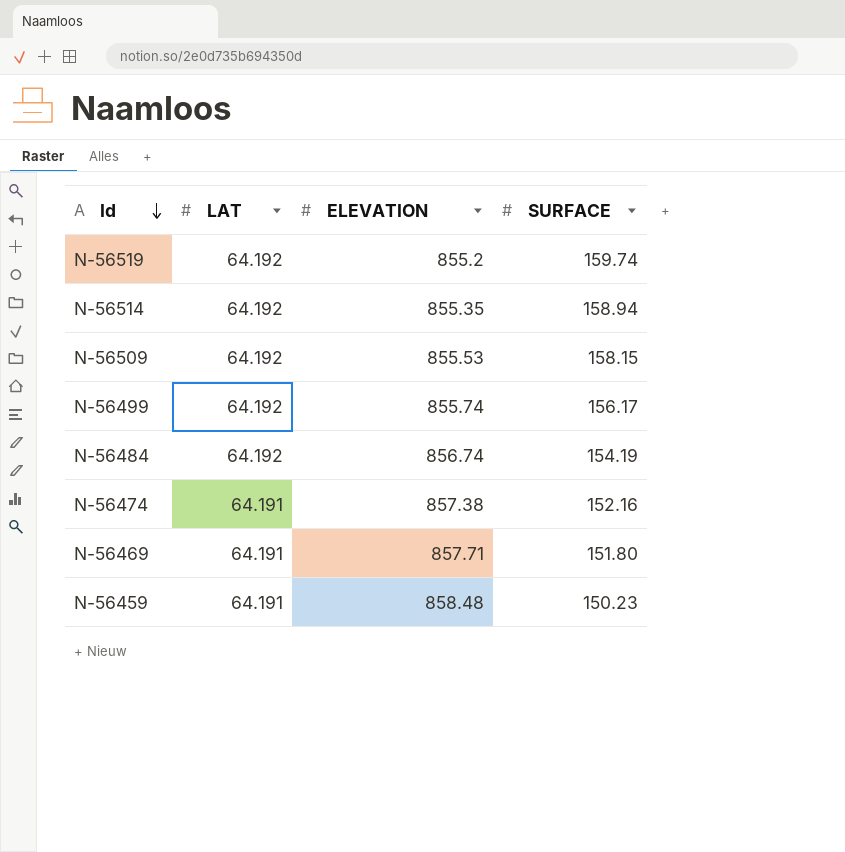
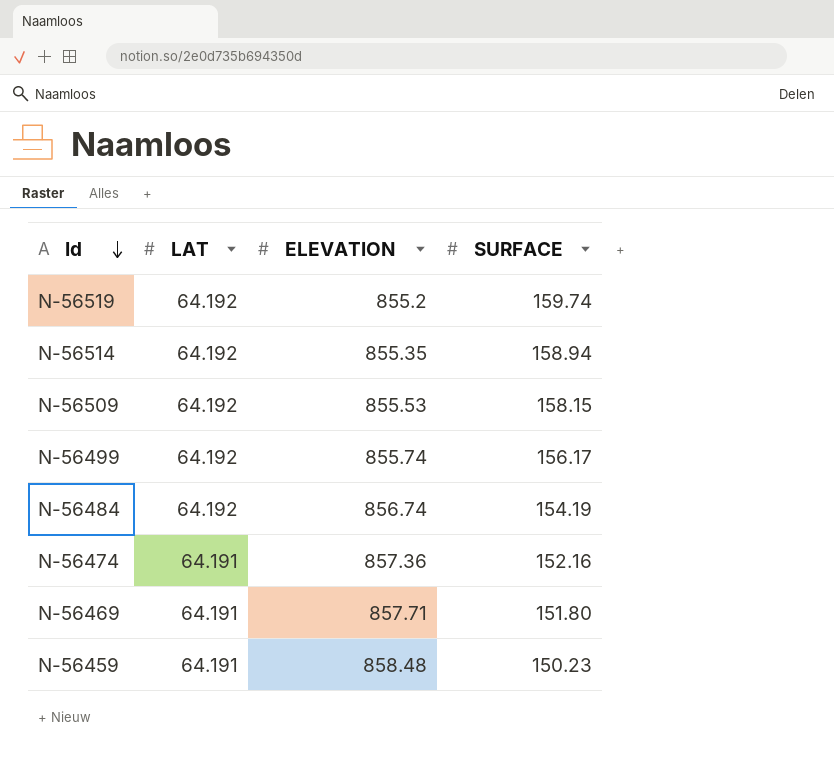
N-56474 | ELEVATION: 857.38 -> 857.36

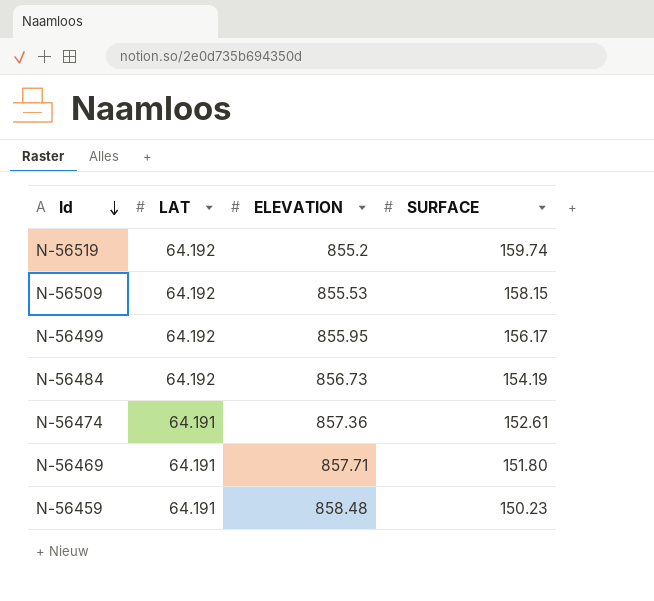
row N-56514: 64.192 | 855.35 | 158.94 -> none
N-56499 | ELEVATION: 855.74 -> 855.95
N-56484 | ELEVATION: 856.74 -> 856.73
N-56474 | SURFACE: 152.16 -> 152.61

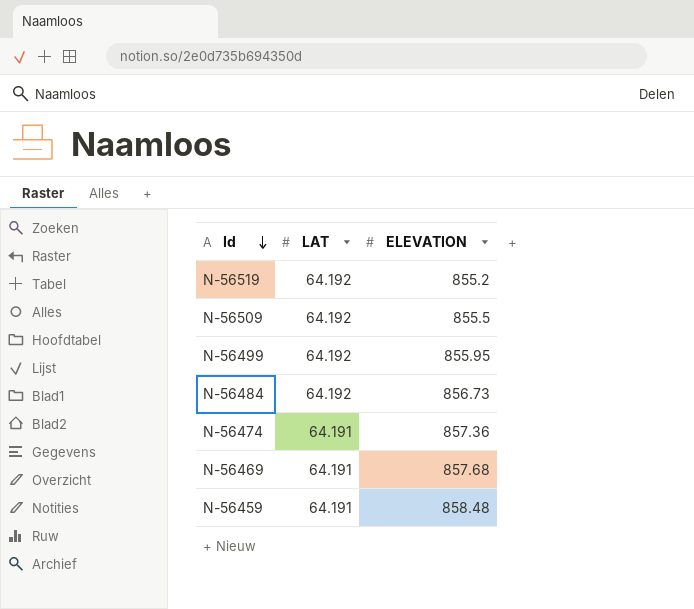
column SURFACE | position: 4 -> none
N-56509 | ELEVATION: 855.53 -> 855.5
N-56469 | ELEVATION: 857.71 -> 857.68

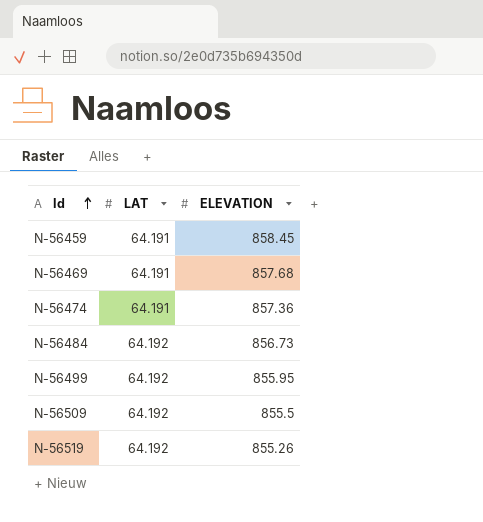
row order: Id descending -> Id ascending
N-56459 | ELEVATION: 858.48 -> 858.45
N-56519 | ELEVATION: 855.2 -> 855.26

